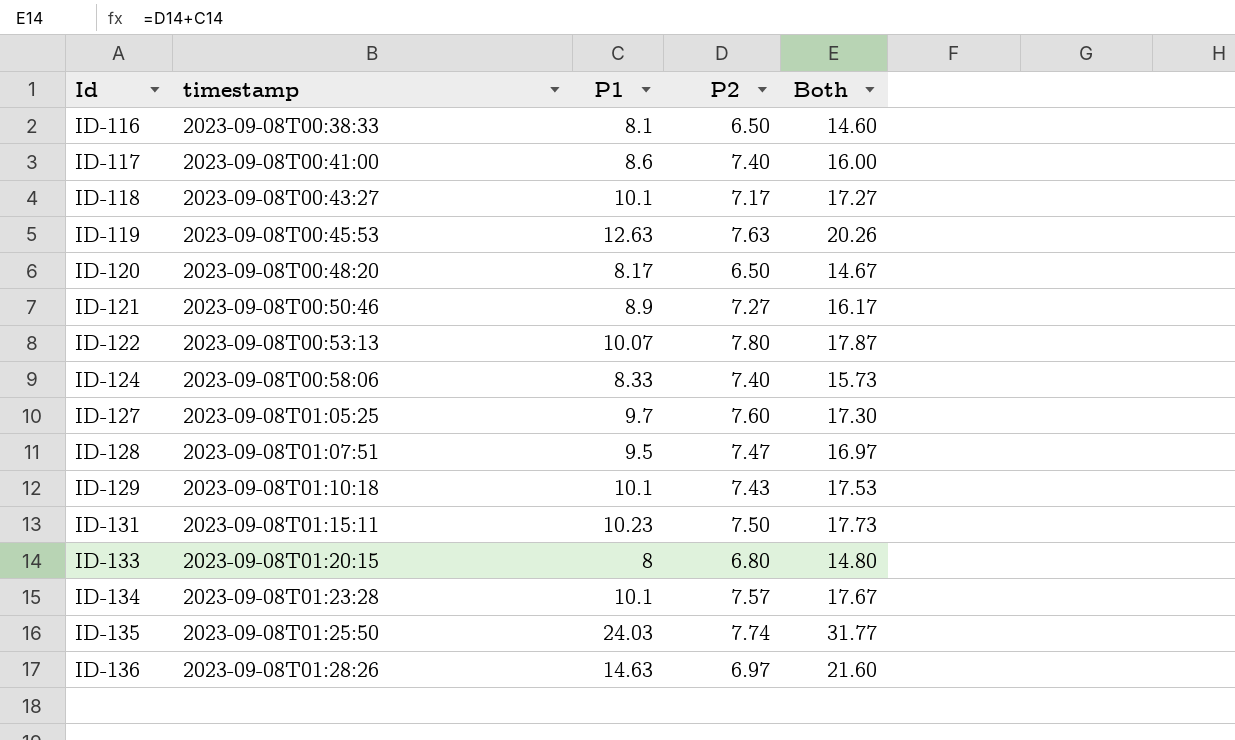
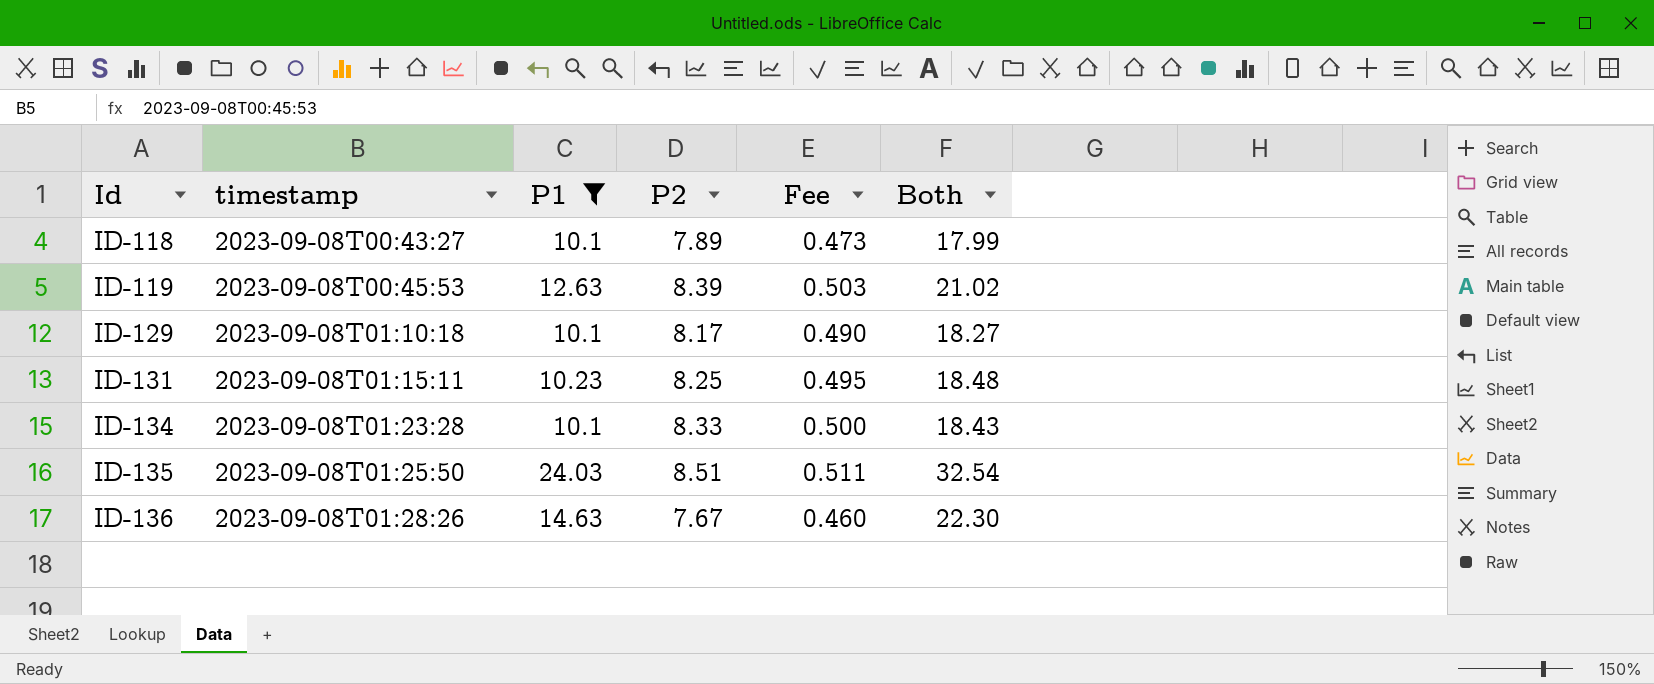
filter: none -> P1 >= 10.1
column Fee | formula: none -> [P2] * 0.06
ID-118 | P2: 7.17 -> 7.89
ID-118 | Both: 17.27 -> 17.99
ID-119 | P2: 7.63 -> 8.39
ID-119 | Both: 20.26 -> 21.02
ID-129 | P2: 7.43 -> 8.17
ID-129 | Both: 17.53 -> 18.27
ID-131 | P2: 7.50 -> 8.25
ID-131 | Both: 17.73 -> 18.48
ID-134 | P2: 7.57 -> 8.33
ID-134 | Both: 17.67 -> 18.43
ID-135 | P2: 7.74 -> 8.51
ID-135 | Both: 31.77 -> 32.54
ID-136 | P2: 6.97 -> 7.67
ID-136 | Both: 21.60 -> 22.30

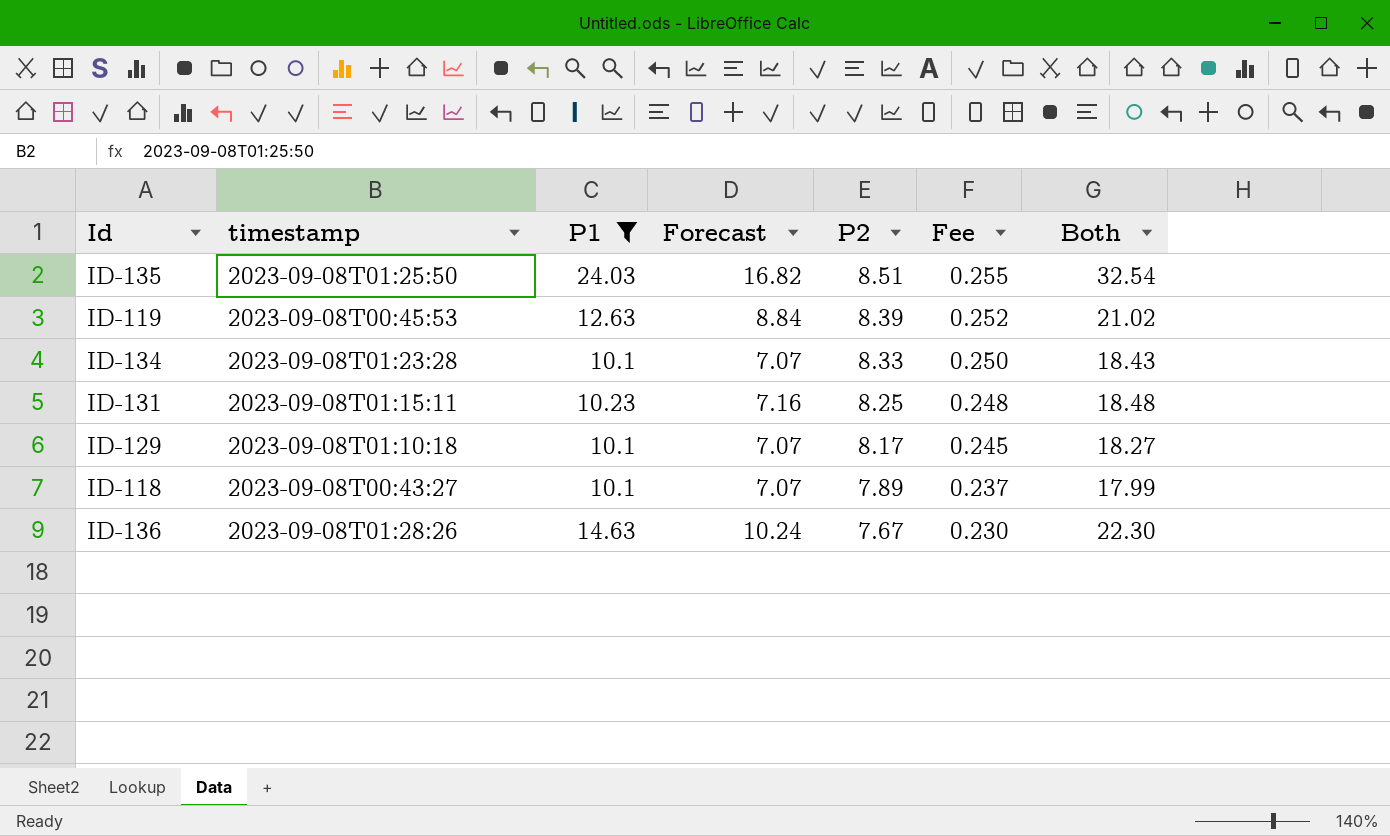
row order: Id ascending -> P2 descending
column Forecast | formula: none -> [P1] * 0.7
column Fee | formula: [P2] * 0.06 -> [P2] * 0.03

